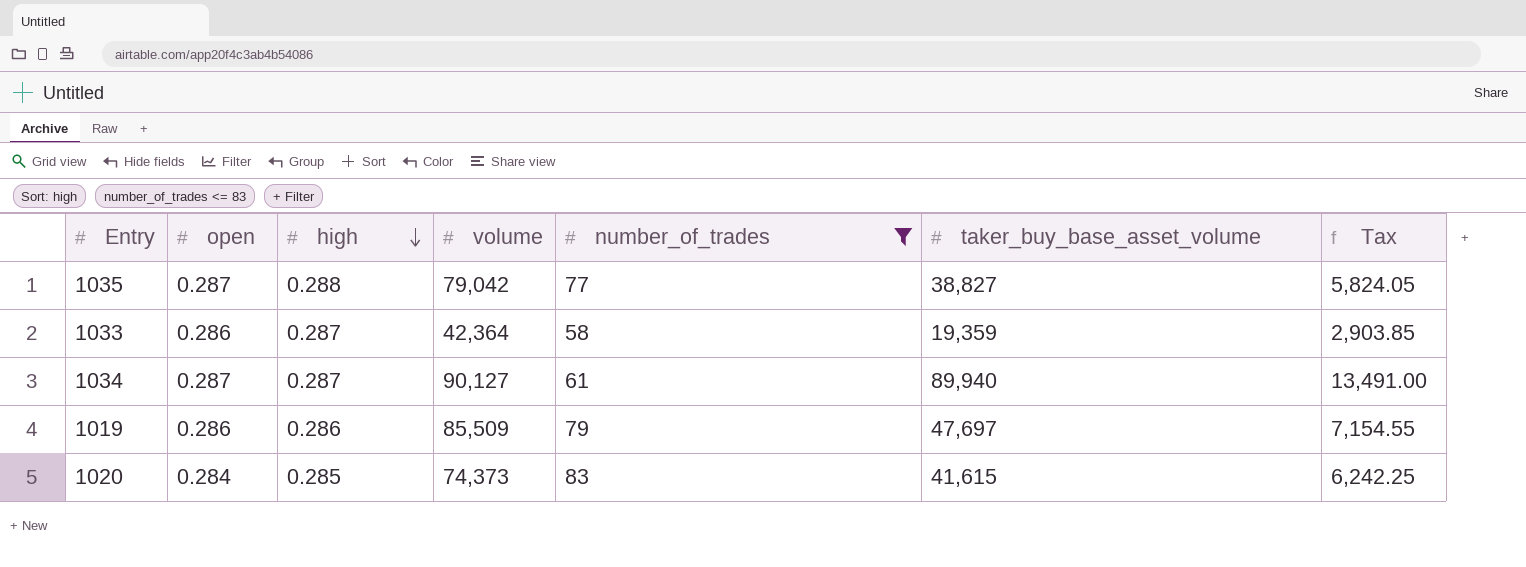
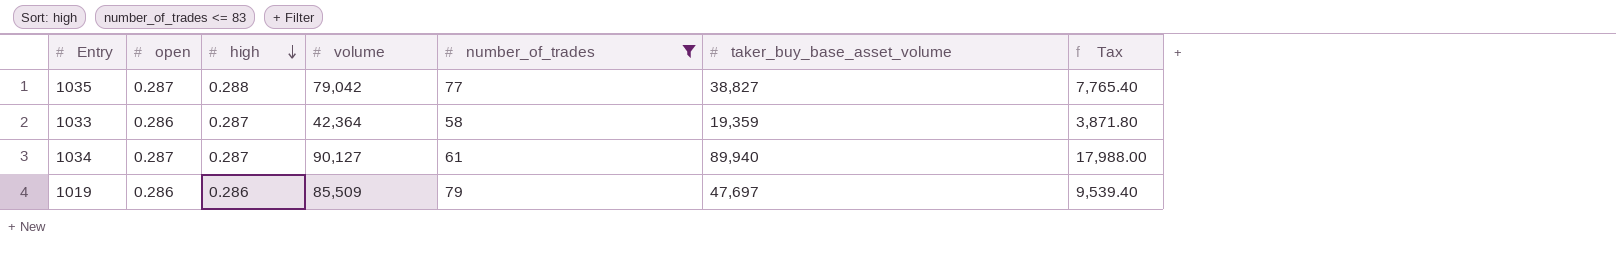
column Tax | formula: [taker_buy_base_asset_volume] * 0.15 -> [taker_buy_base_asset_volume] * 0.2
row 1020: 0.284 | 0.285 | 74,373 | 83 | 41,615 | 6,242.25 -> none

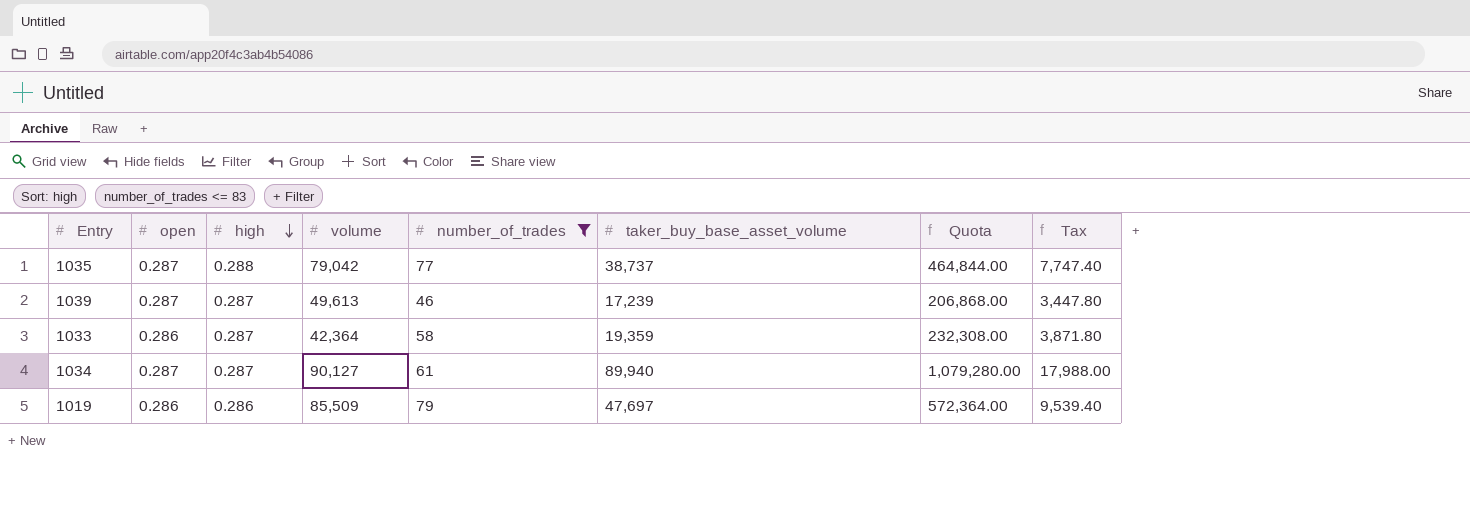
column Quota | formula: none -> [taker_buy_base_asset_volume] * 12
1035 | taker_buy_base_asset_volume: 38,827 -> 38,737
1035 | Tax: 7,765.40 -> 7,747.40
row 1039: none -> 0.287 | 0.287 | 49,613 | 46 | 17,239 | 206,868.00 | 3,447.80

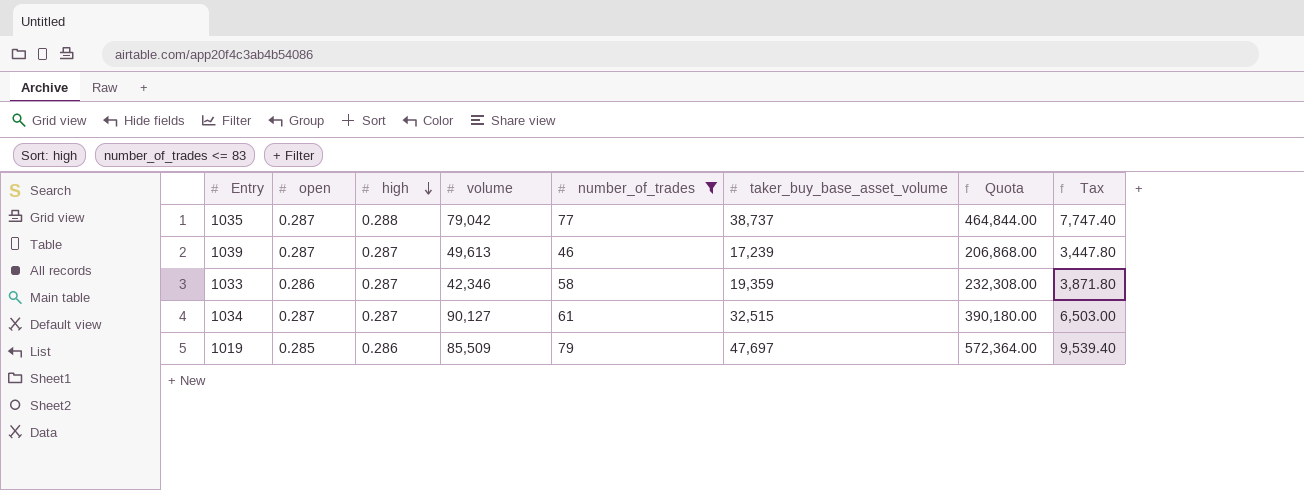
1033 | volume: 42,364 -> 42,346
1034 | taker_buy_base_asset_volume: 89,940 -> 32,515
1034 | Quota: 1,079,280.00 -> 390,180.00
1034 | Tax: 17,988.00 -> 6,503.00
1019 | open: 0.286 -> 0.285

